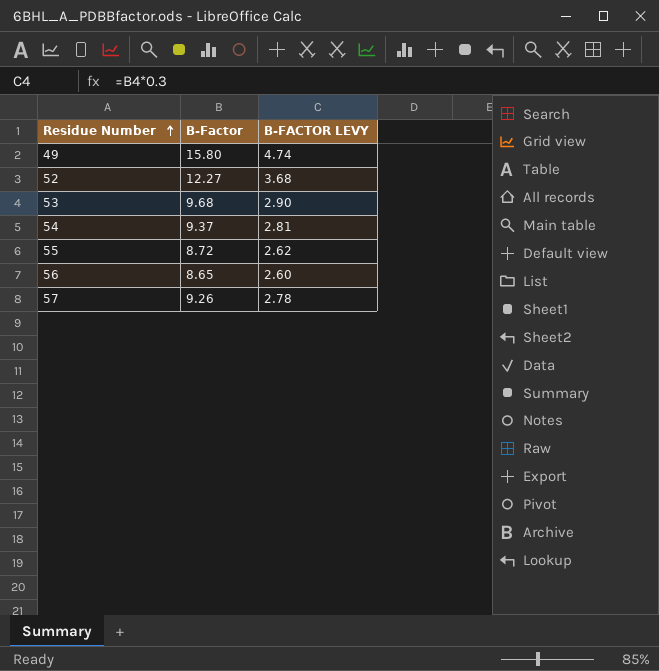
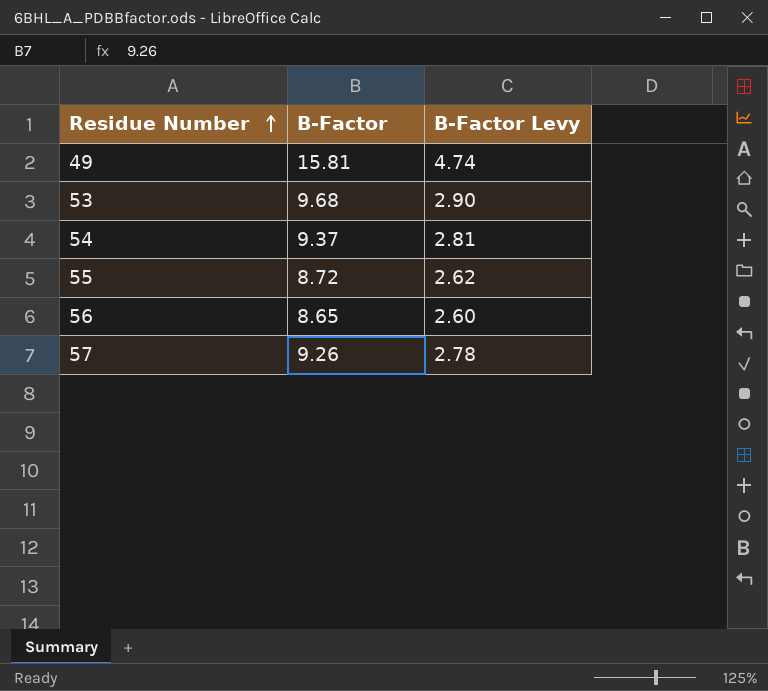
column name: B-FACTOR LEVY -> B-Factor Levy
row 52: 12.27 | 3.68 -> none
49 | B-Factor: 15.80 -> 15.81

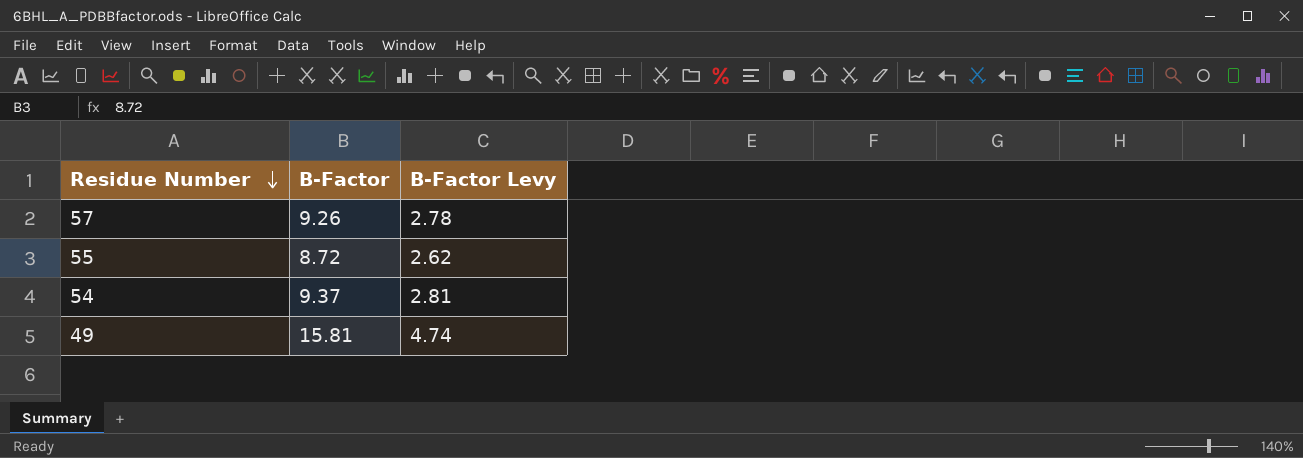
row order: Residue Number ascending -> Residue Number descending
row 53: 9.68 | 2.90 -> none
row 56: 8.65 | 2.60 -> none

